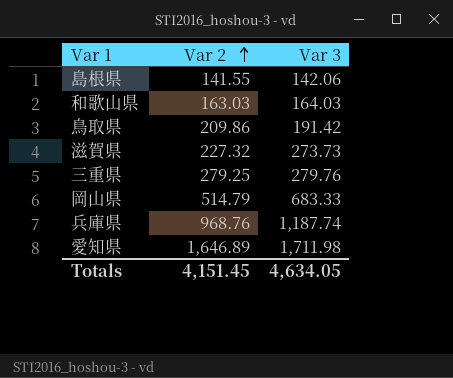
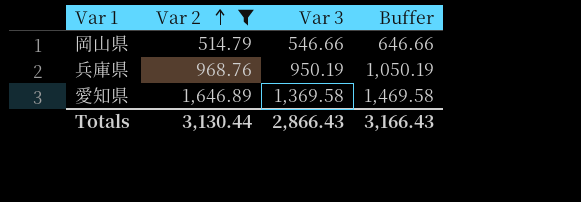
filter: none -> Var 2 >= 514.79
column Buffer | formula: none -> [Var 3] + 100
岡山県 | Var 3: 683.33 -> 546.66
兵庫県 | Var 3: 1,187.74 -> 950.19
愛知県 | Var 3: 1,711.98 -> 1,369.58
Totals | Var 2: 4,151.45 -> 3,130.44
Totals | Var 3: 4,634.05 -> 2,866.43

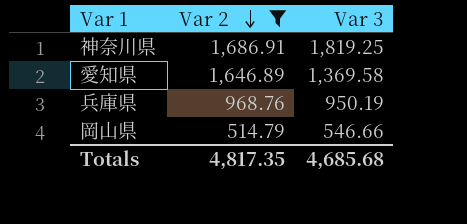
row order: Var 2 ascending -> Var 2 descending
column Buffer | formula: [Var 3] + 100 -> none
row 神奈川県: none -> 1,686.91 | 1,819.25
Totals | Var 2: 3,130.44 -> 4,817.35
Totals | Var 3: 2,866.43 -> 4,685.68

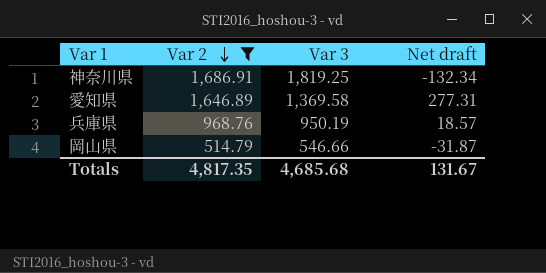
column Net draft | formula: none -> [Var 2] - [Var 3]

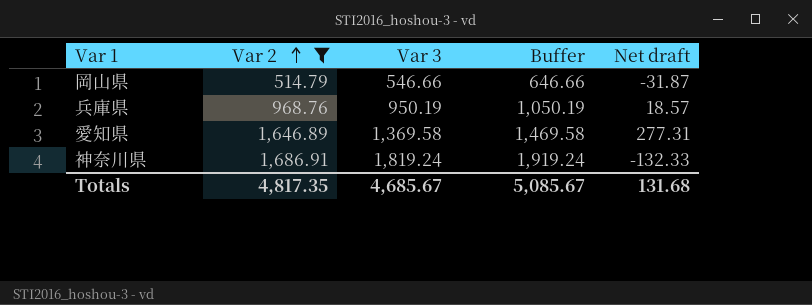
row order: Var 2 descending -> Var 2 ascending
column Buffer | formula: none -> [Var 3] + 100
神奈川県 | Var 3: 1,819.25 -> 1,819.24
神奈川県 | Net draft: -132.34 -> -132.33
Totals | Var 3: 4,685.68 -> 4,685.67
Totals | Net draft: 131.67 -> 131.68

